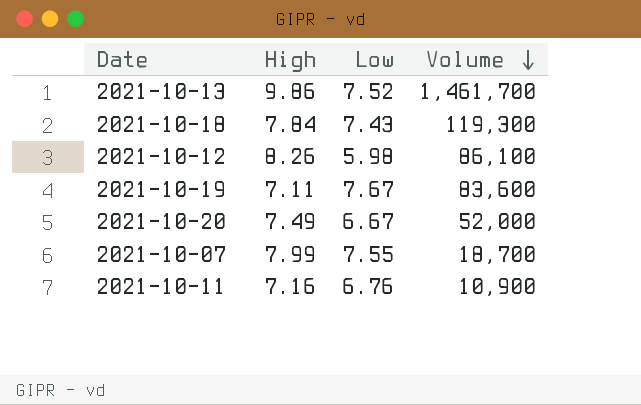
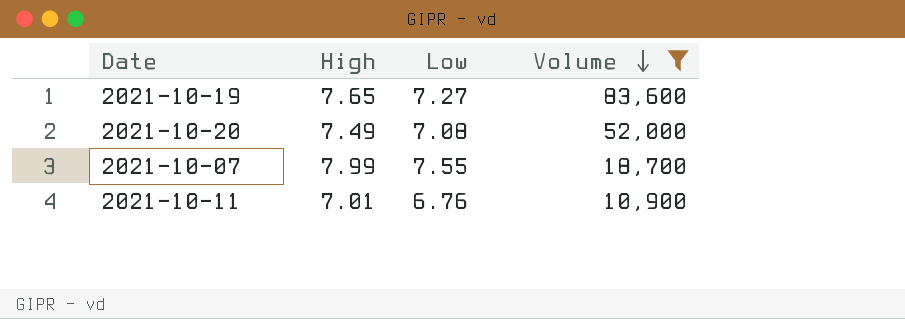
filter: none -> Volume <= 83,600
2021-10-19 | High: 7.11 -> 7.65
2021-10-19 | Low: 7.67 -> 7.27
2021-10-20 | Low: 6.67 -> 7.08
2021-10-11 | High: 7.16 -> 7.01

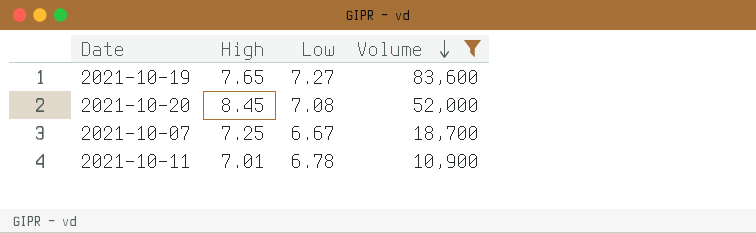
2021-10-20 | High: 7.49 -> 8.45
2021-10-07 | High: 7.99 -> 7.25
2021-10-07 | Low: 7.55 -> 6.67
2021-10-11 | Low: 6.76 -> 6.78

